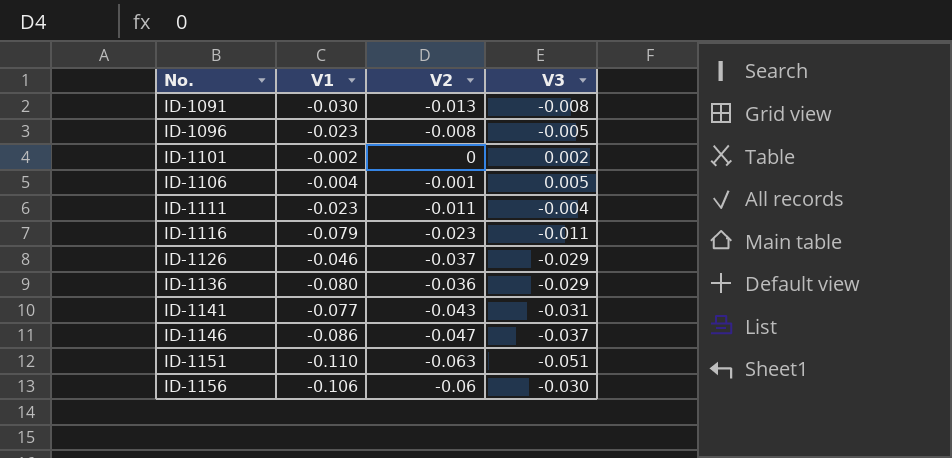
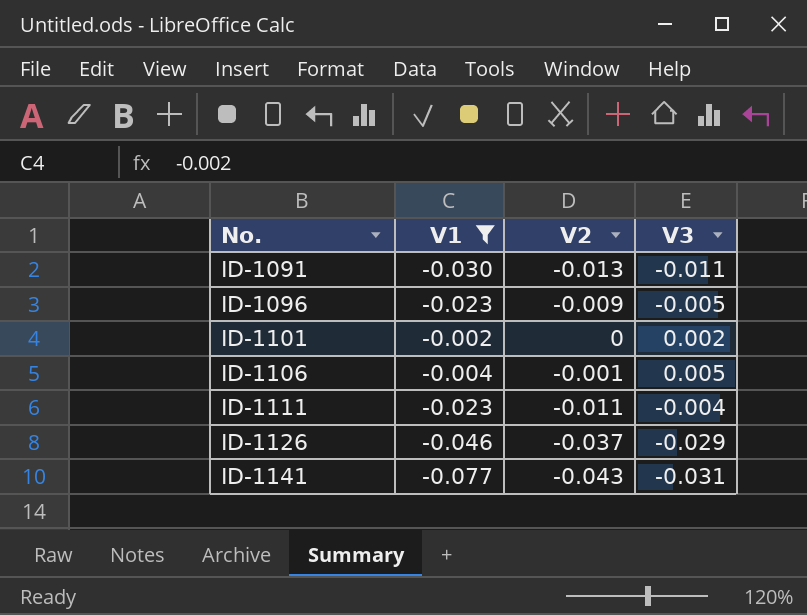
filter: none -> V1 >= -0.077
ID-1091 | V3: -0.008 -> -0.011
ID-1096 | V2: -0.008 -> -0.009

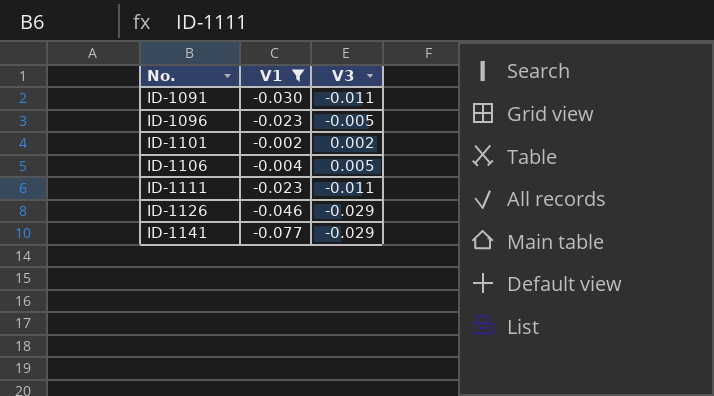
column V2 | position: 3 -> none
ID-1111 | V3: -0.004 -> -0.011
ID-1141 | V3: -0.031 -> -0.029

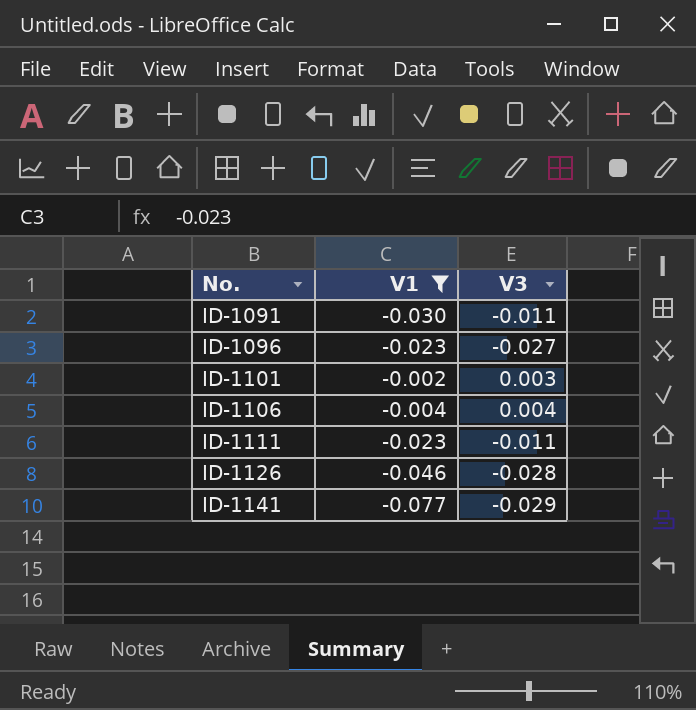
ID-1096 | V3: -0.005 -> -0.027
ID-1101 | V3: 0.002 -> 0.003
ID-1106 | V3: 0.005 -> 0.004
ID-1126 | V3: -0.029 -> -0.028

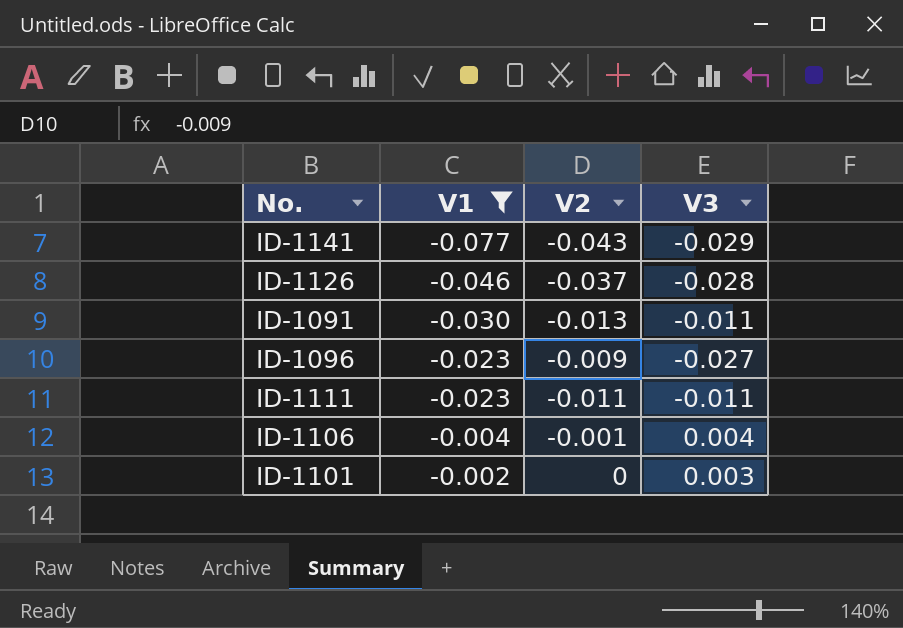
row order: No. ascending -> V1 ascending
column V2 | position: none -> 3

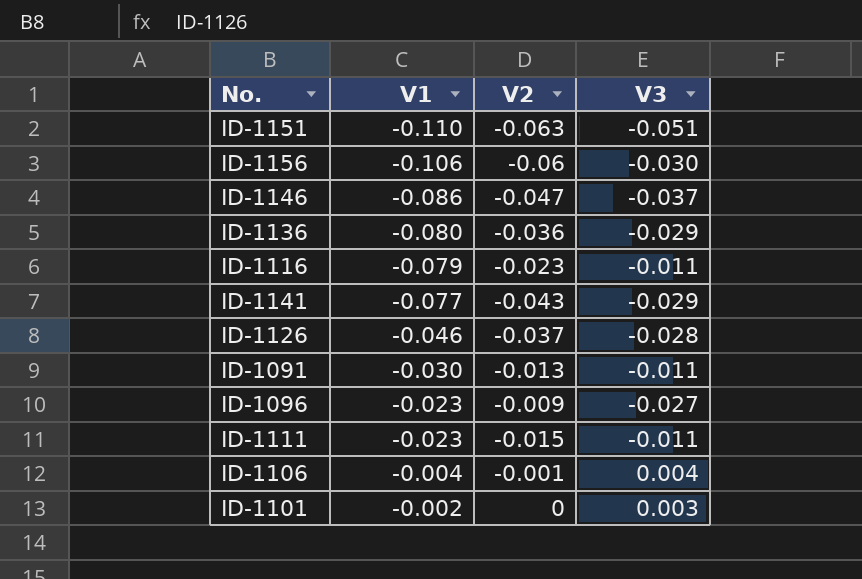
filter: V1 >= -0.077 -> none
ID-1111 | V2: -0.011 -> -0.015

